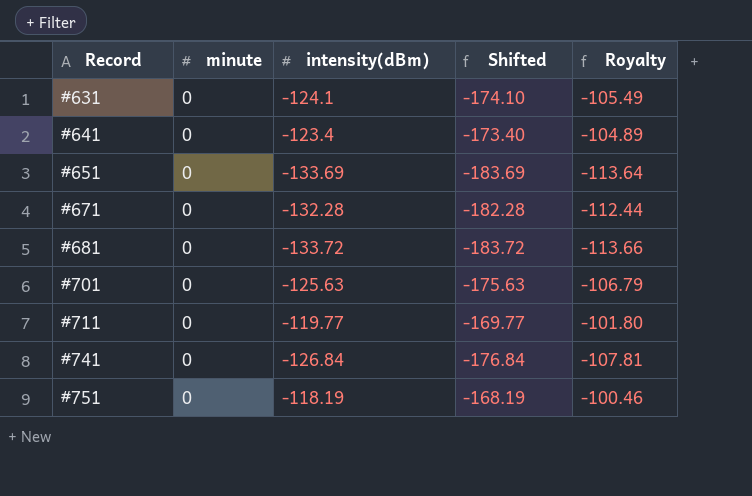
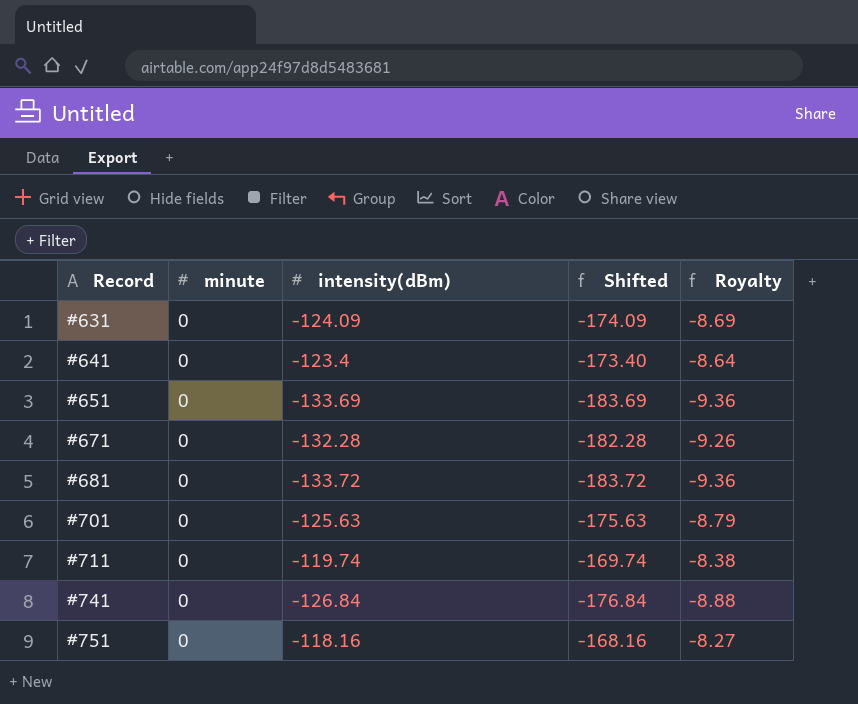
column Royalty | formula: [intensity(dBm)] * 0.85 -> [intensity(dBm)] * 0.07
#631 | intensity(dBm): -124.1 -> -124.09
#631 | Shifted: -174.10 -> -174.09
#711 | intensity(dBm): -119.77 -> -119.74
#711 | Shifted: -169.77 -> -169.74
#751 | intensity(dBm): -118.19 -> -118.16
#751 | Shifted: -168.19 -> -168.16

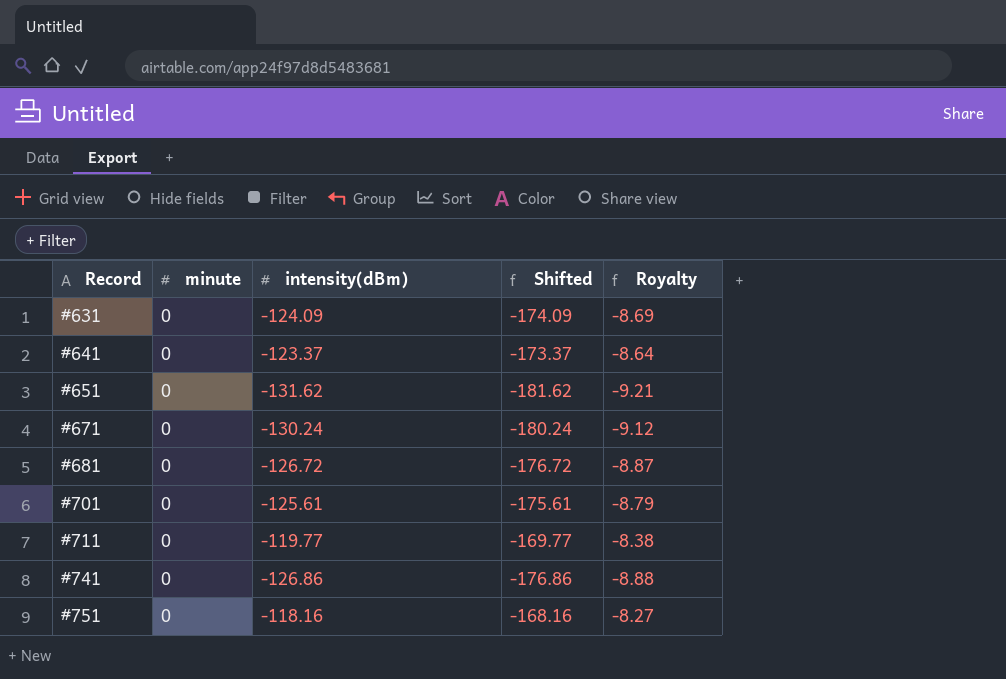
#641 | intensity(dBm): -123.4 -> -123.37
#641 | Shifted: -173.40 -> -173.37
#651 | intensity(dBm): -133.69 -> -131.62
#651 | Shifted: -183.69 -> -181.62
#651 | Royalty: -9.36 -> -9.21
#671 | intensity(dBm): -132.28 -> -130.24
#671 | Shifted: -182.28 -> -180.24
#671 | Royalty: -9.26 -> -9.12
#681 | intensity(dBm): -133.72 -> -126.72
#681 | Shifted: -183.72 -> -176.72
#681 | Royalty: -9.36 -> -8.87
#701 | intensity(dBm): -125.63 -> -125.61
#701 | Shifted: -175.63 -> -175.61
#711 | intensity(dBm): -119.74 -> -119.77
#711 | Shifted: -169.74 -> -169.77
#741 | intensity(dBm): -126.84 -> -126.86
#741 | Shifted: -176.84 -> -176.86

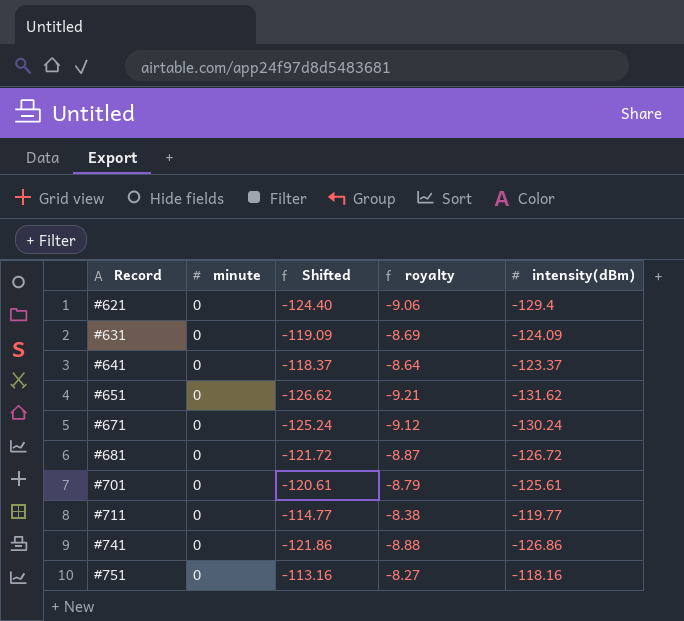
column Shifted | formula: [intensity(dBm)] - 50 -> [intensity(dBm)] + 5
column name: Royalty -> royalty
column intensity(dBm) | position: 3 -> 5
row #621: none -> 0 | -124.40 | -9.06 | -129.4

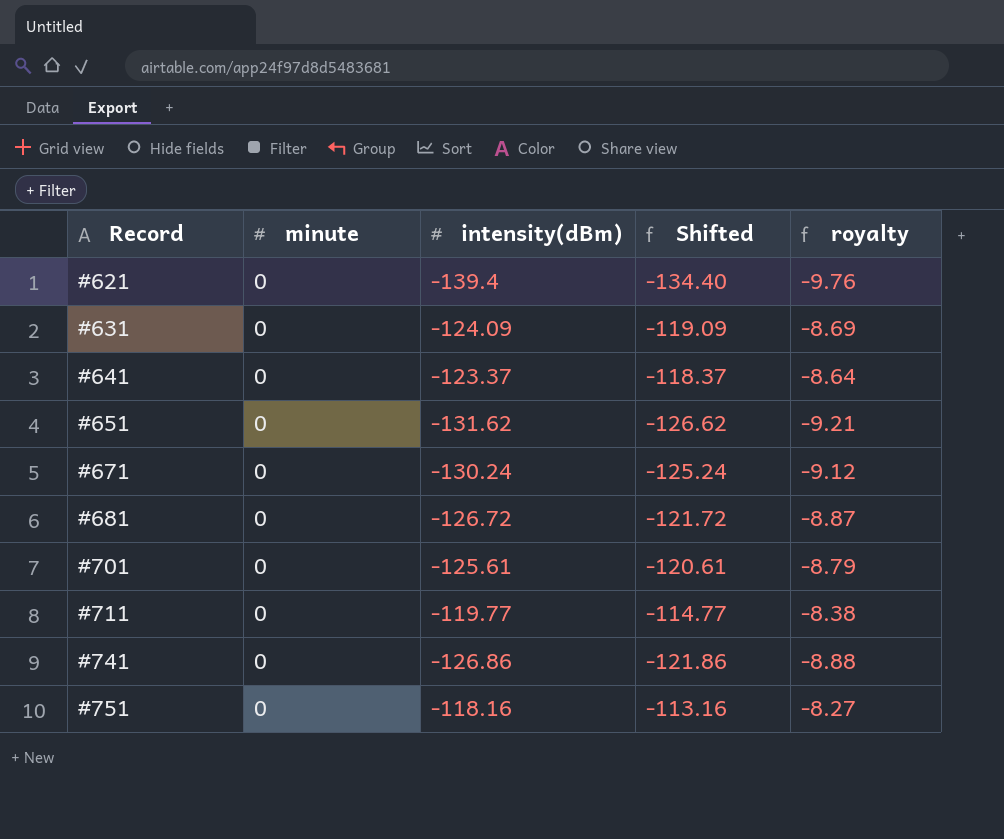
column intensity(dBm) | position: 5 -> 3
#621 | intensity(dBm): -129.4 -> -139.4
#621 | Shifted: -124.40 -> -134.40
#621 | royalty: -9.06 -> -9.76

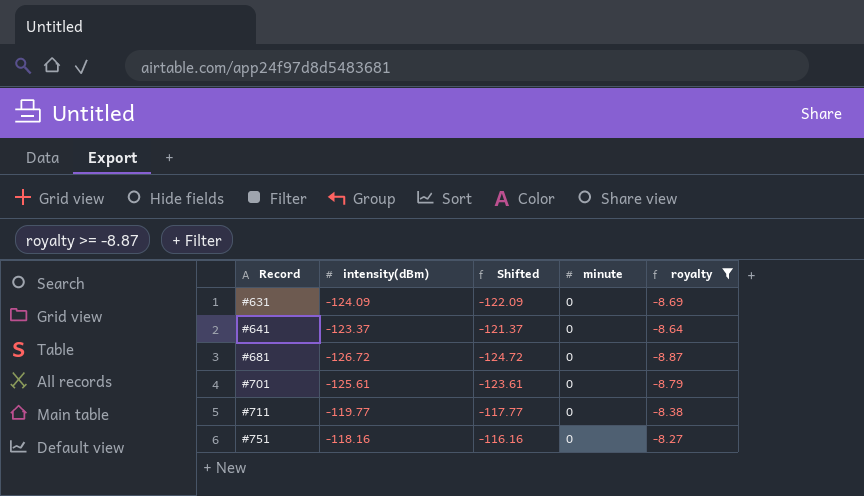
filter: none -> royalty >= -8.87
column Shifted | formula: [intensity(dBm)] + 5 -> [intensity(dBm)] + 2
column minute | position: 2 -> 4

